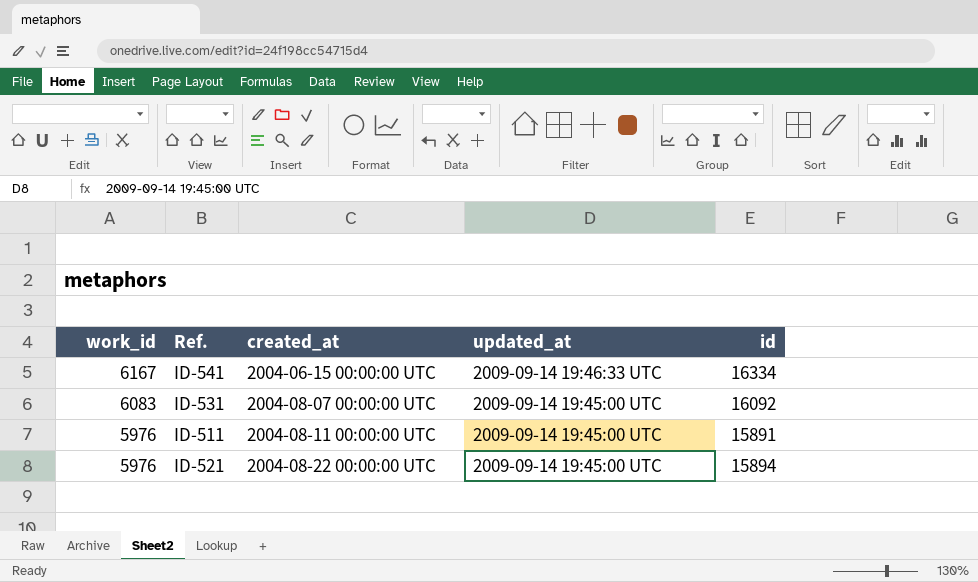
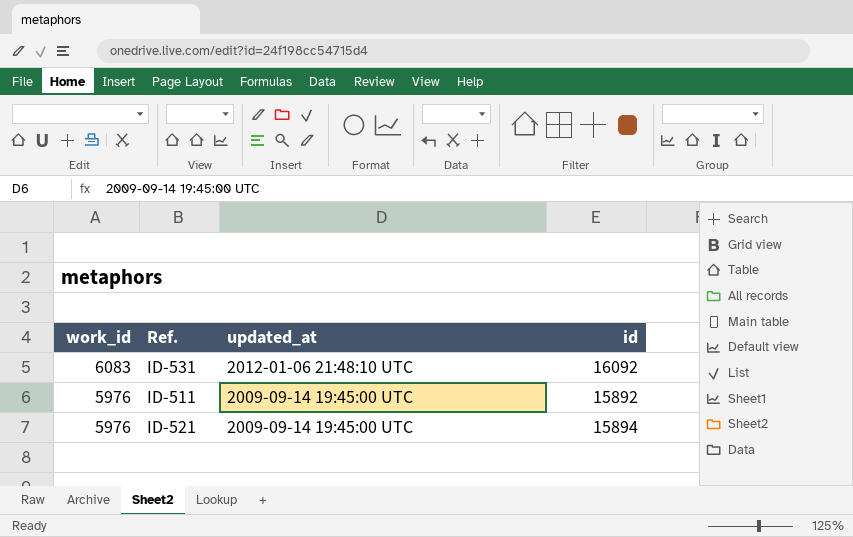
column created_at | position: 3 -> none
row ID-541: 6167 | 2004-06-15 00:00:00 UTC | 2009-09-14 19:46:33 UTC | 16334 -> none
ID-531 | updated_at: 2009-09-14 19:45:00 UTC -> 2012-01-06 21:48:10 UTC
ID-511 | id: 15891 -> 15892

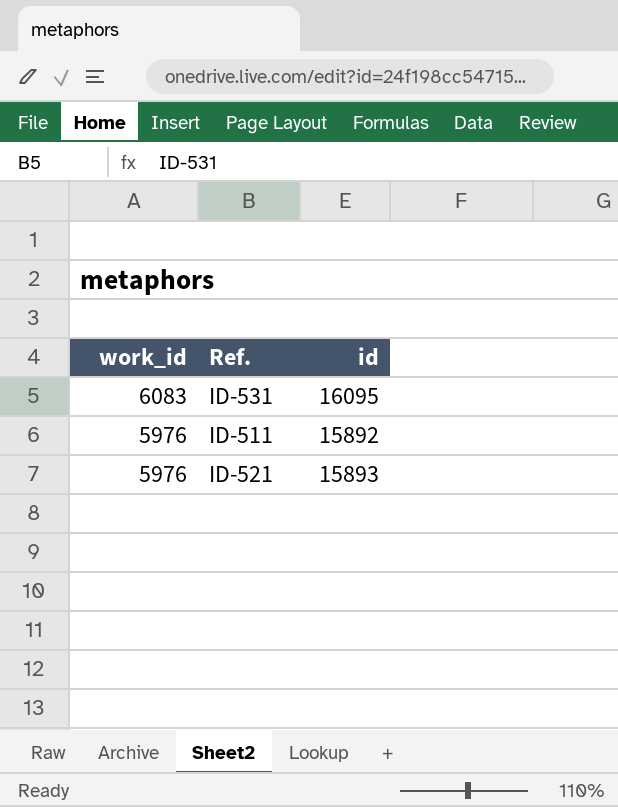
column updated_at | position: 3 -> none
ID-531 | id: 16092 -> 16095
ID-521 | id: 15894 -> 15893

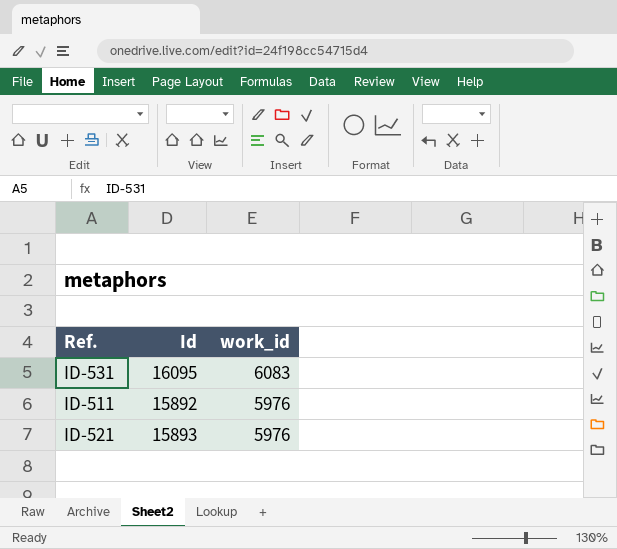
column name: id -> Id
column work_id | position: 1 -> 3

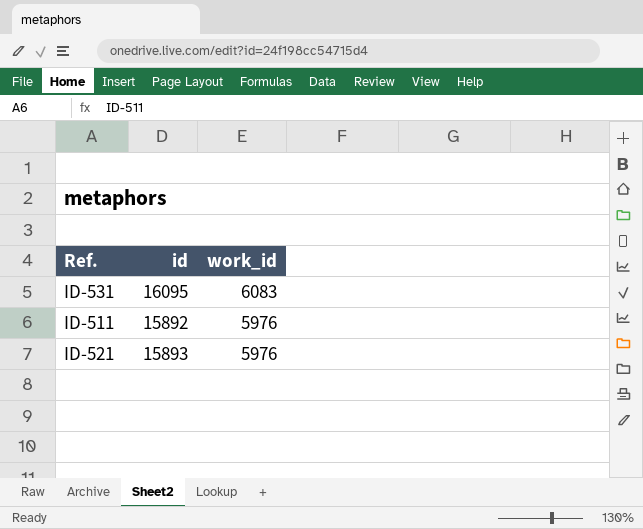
column name: Id -> id

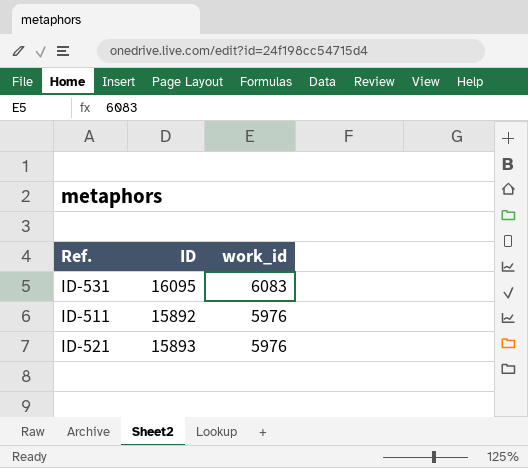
column name: id -> ID

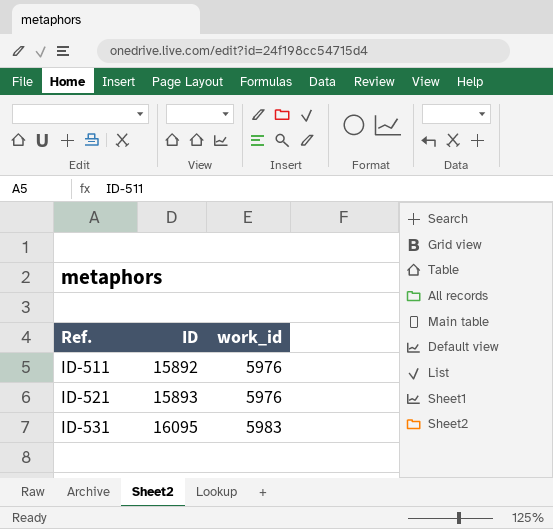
row order: work_id descending -> Ref. ascending
ID-531 | work_id: 6083 -> 5983

